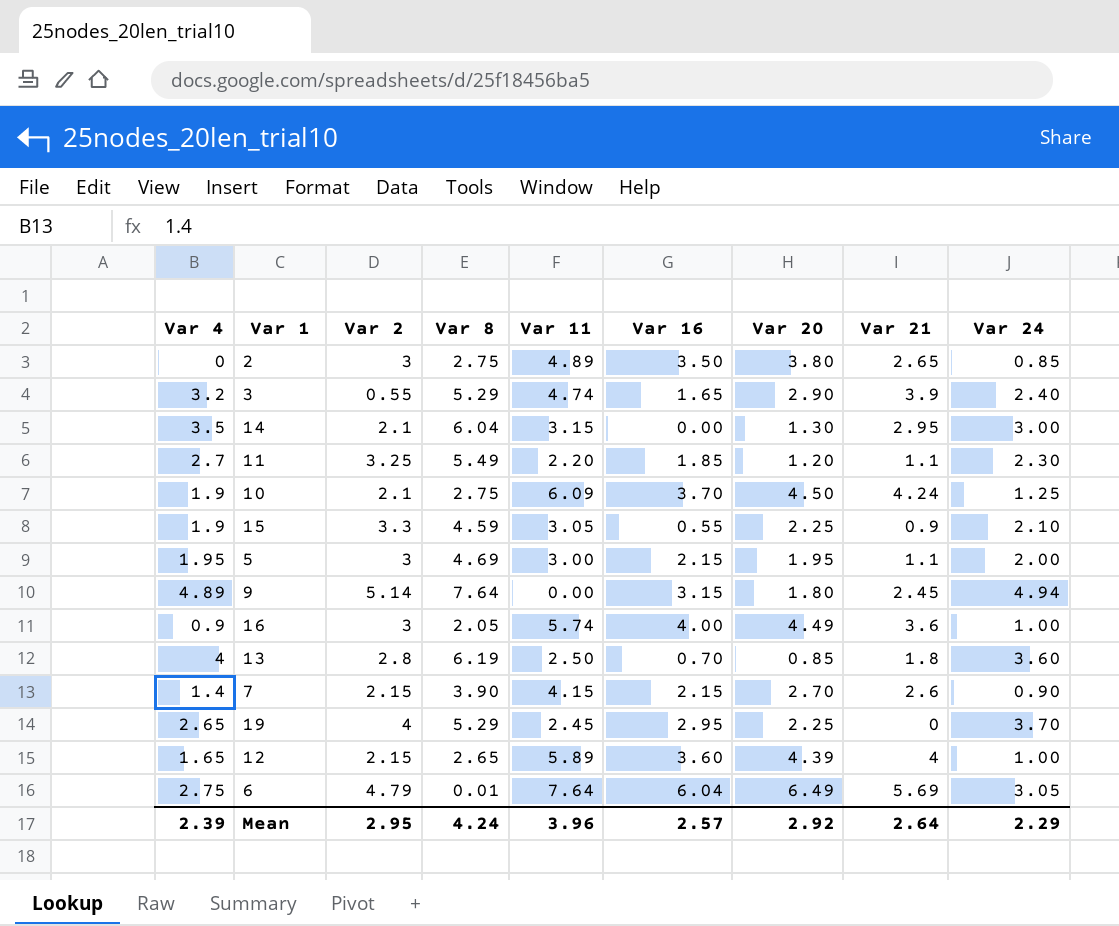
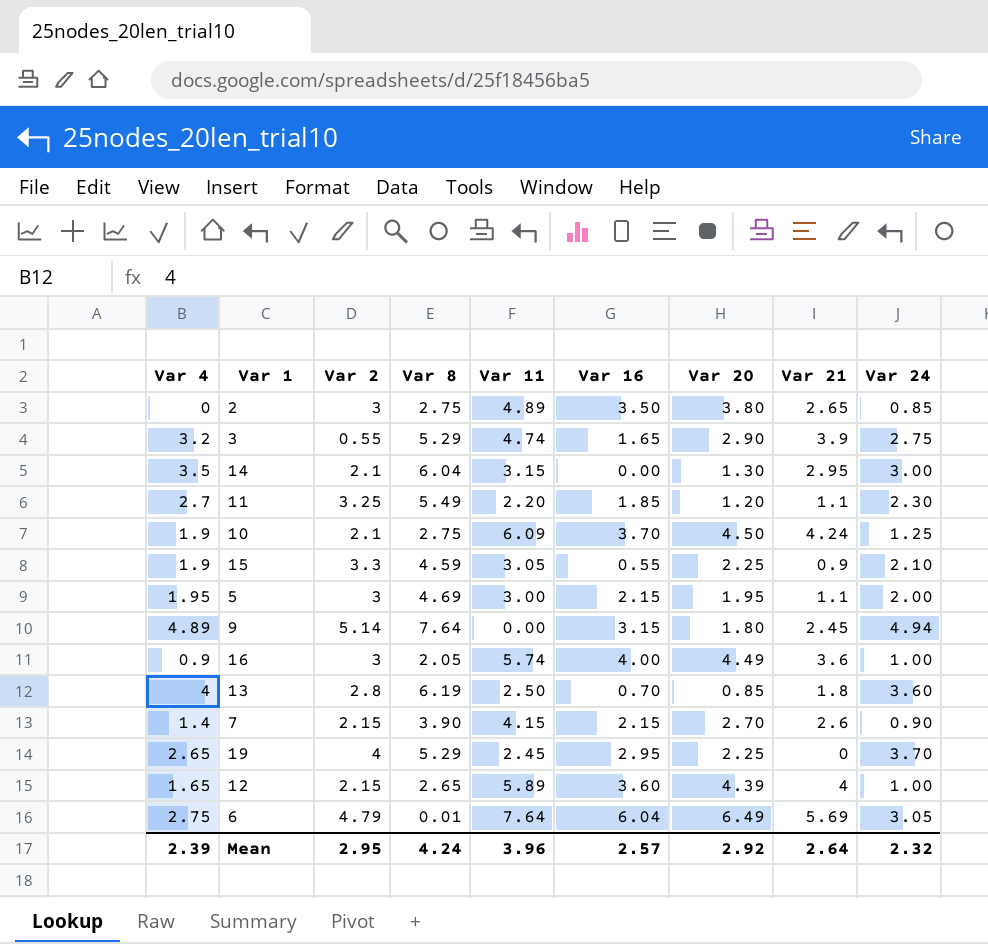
3 | Var 24: 2.40 -> 2.75
Mean | Var 24: 2.29 -> 2.32

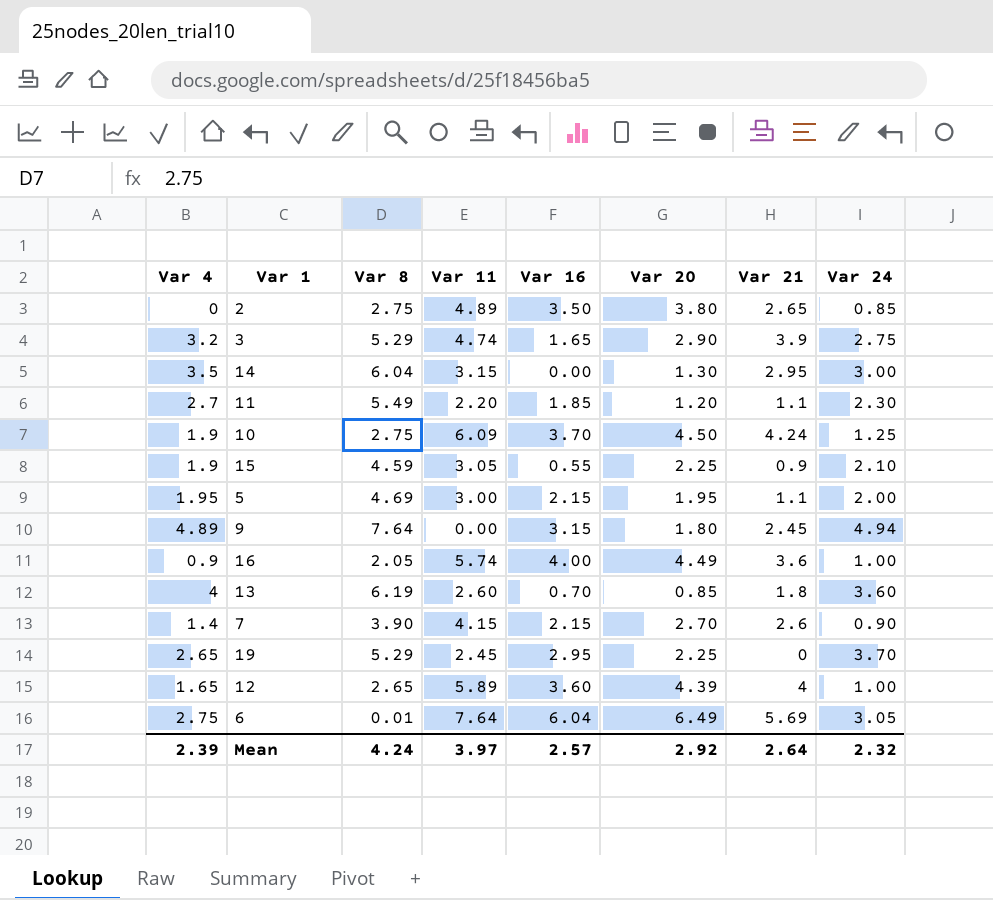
column Var 2 | position: 3 -> none
13 | Var 11: 2.50 -> 2.60
Mean | Var 11: 3.96 -> 3.97

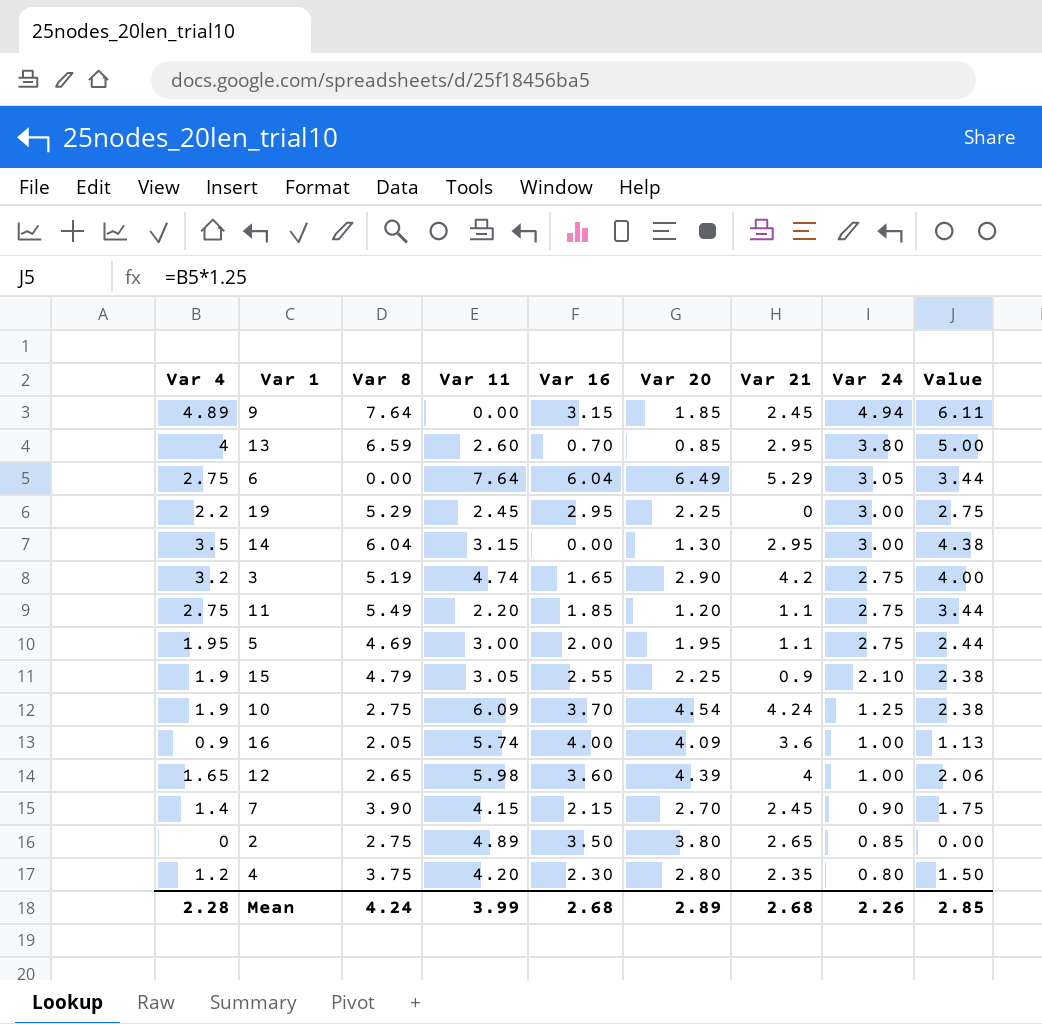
row order: none -> Var 24 descending
column Value | formula: none -> [Var 4] * 1.25
9 | Var 20: 1.80 -> 1.85
13 | Var 8: 6.19 -> 6.59
13 | Var 21: 1.8 -> 2.95
13 | Var 24: 3.60 -> 3.80
6 | Var 8: 0.01 -> 0.00
6 | Var 21: 5.69 -> 5.29
19 | Var 4: 2.65 -> 2.2
19 | Var 24: 3.70 -> 3.00
3 | Var 8: 5.29 -> 5.19
3 | Var 21: 3.9 -> 4.2
11 | Var 4: 2.7 -> 2.75
11 | Var 24: 2.30 -> 2.75
5 | Var 16: 2.15 -> 2.00
5 | Var 24: 2.00 -> 2.75
15 | Var 8: 4.59 -> 4.79
15 | Var 16: 0.55 -> 2.55
10 | Var 20: 4.50 -> 4.54
16 | Var 20: 4.49 -> 4.09
12 | Var 11: 5.89 -> 5.98
7 | Var 21: 2.6 -> 2.45
row 4: none -> 1.2 | 3.75 | 4.20 | 2.30 | 2.80 | 2.35 | 0.80 | 1.50
Mean | Var 4: 2.39 -> 2.28
Mean | Var 11: 3.97 -> 3.99
Mean | Var 16: 2.57 -> 2.68
Mean | Var 20: 2.92 -> 2.89
Mean | Var 21: 2.64 -> 2.68
Mean | Var 24: 2.32 -> 2.26

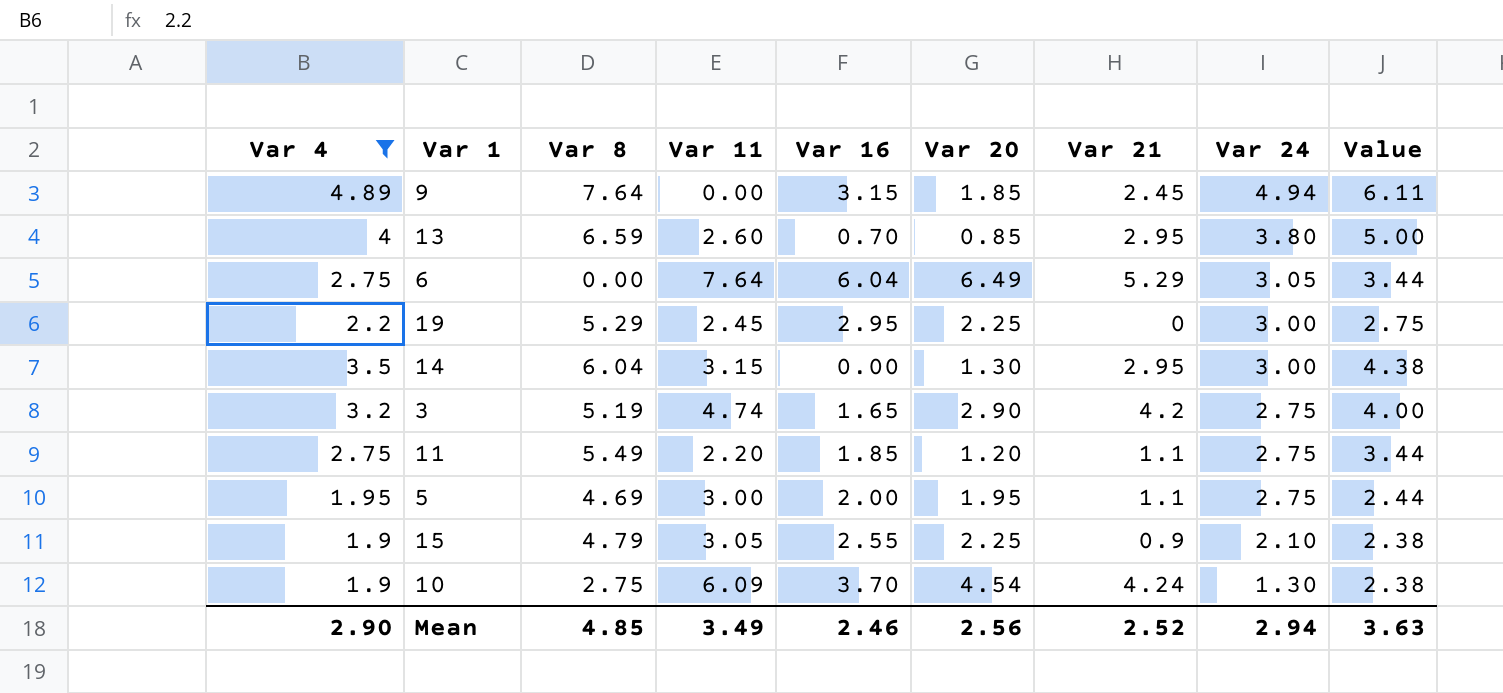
filter: none -> Var 4 >= 1.9
10 | Var 24: 1.25 -> 1.30
Mean | Var 4: 2.28 -> 2.90
Mean | Var 8: 4.24 -> 4.85
Mean | Var 11: 3.99 -> 3.49
Mean | Var 16: 2.68 -> 2.46
Mean | Var 20: 2.89 -> 2.56
Mean | Var 21: 2.68 -> 2.52
Mean | Var 24: 2.26 -> 2.94
Mean | Value: 2.85 -> 3.63

